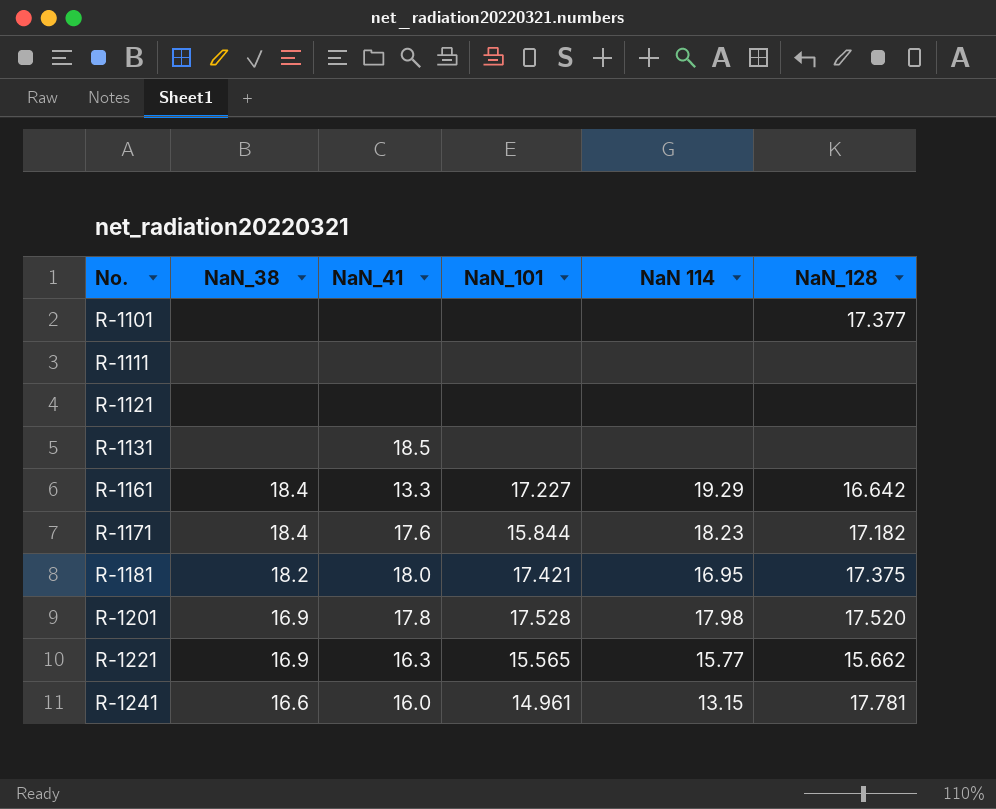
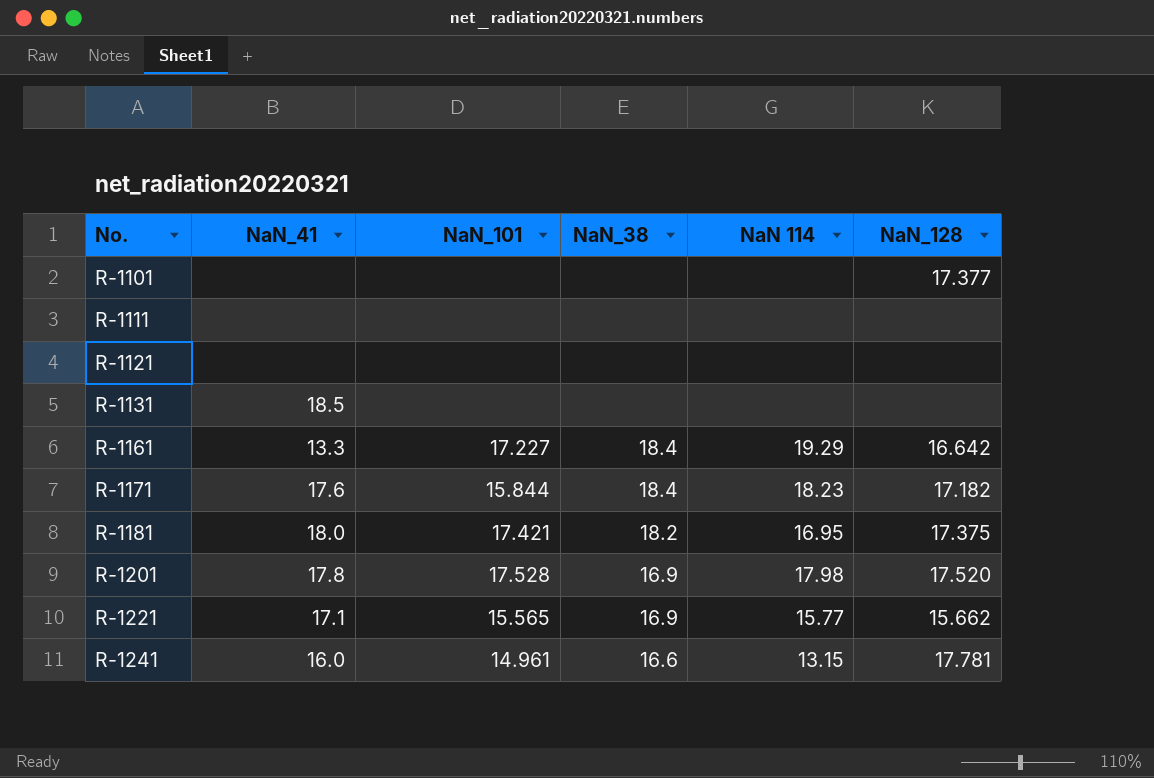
column NaN_38 | position: 2 -> 4
R-1221 | NaN_41: 16.3 -> 17.1

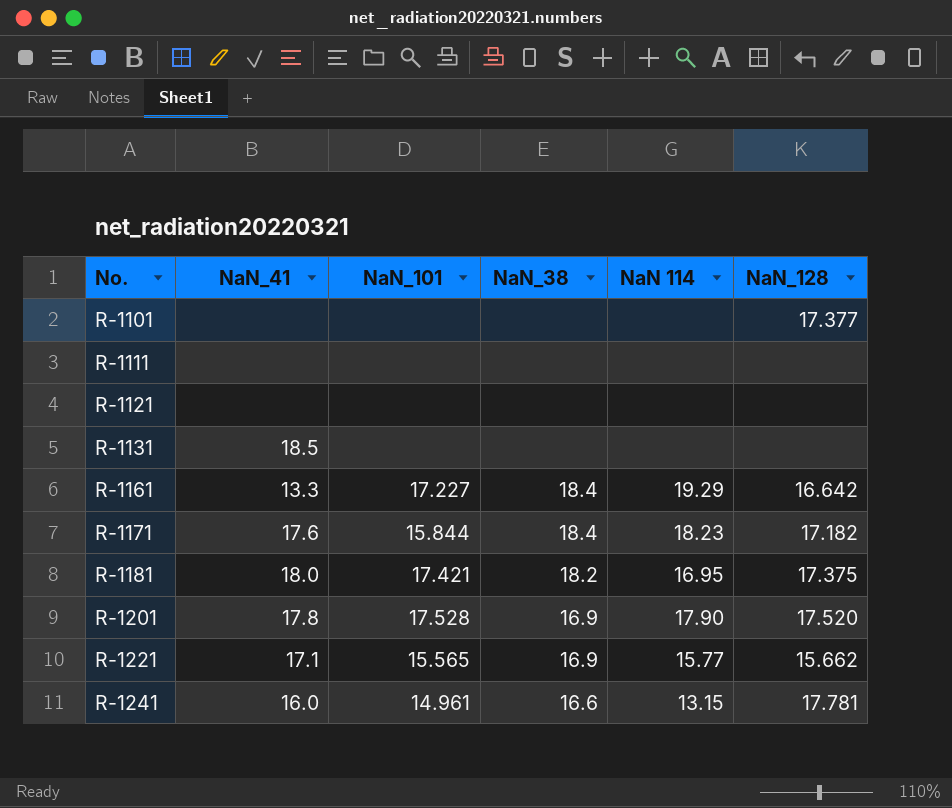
R-1201 | NaN 114: 17.98 -> 17.90

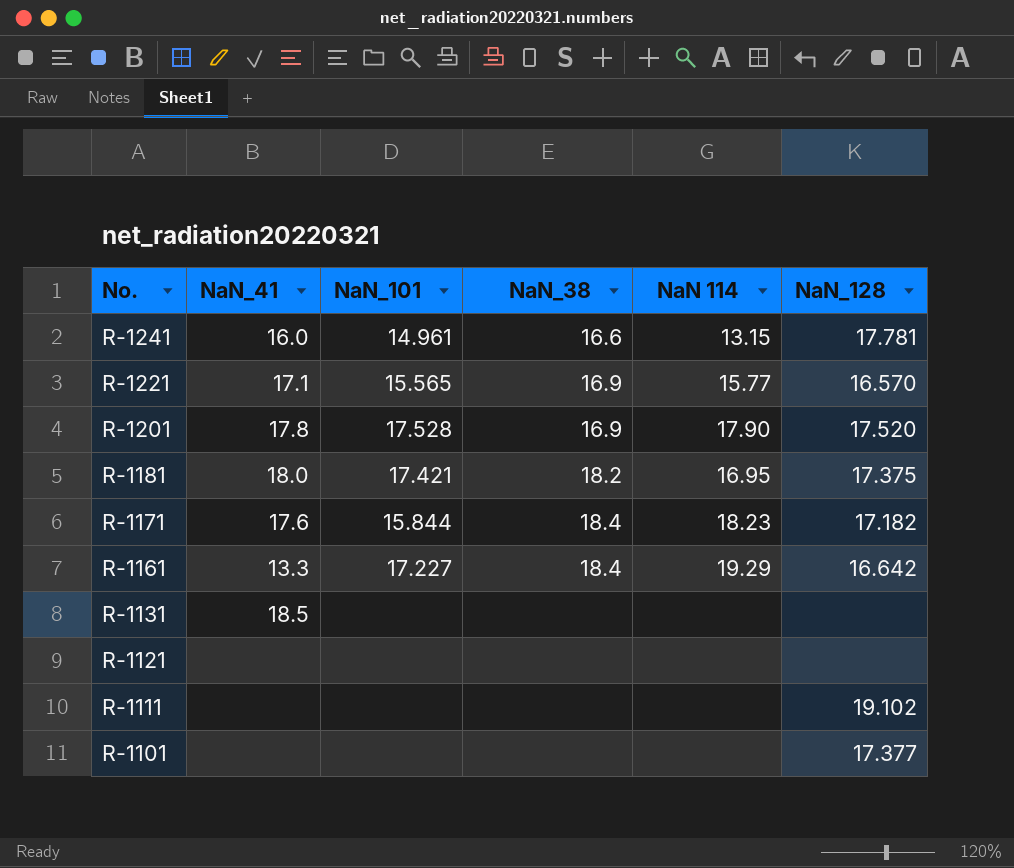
row order: No. ascending -> No. descending
R-1221 | NaN_128: 15.662 -> 16.570
R-1111 | NaN_128: none -> 19.102

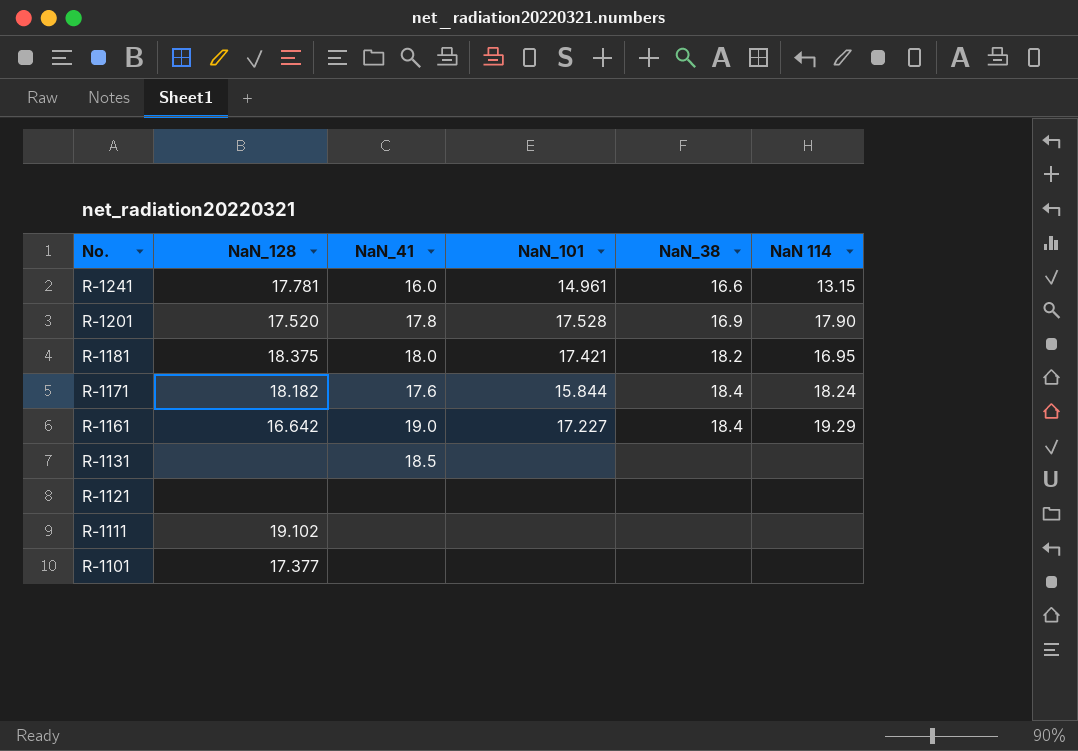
column NaN_128 | position: 6 -> 2
row R-1221: 17.1 | 15.565 | 16.9 | 15.77 | 16.570 -> none
R-1181 | NaN_128: 17.375 -> 18.375
R-1171 | NaN_128: 17.182 -> 18.182
R-1171 | NaN 114: 18.23 -> 18.24
R-1161 | NaN_41: 13.3 -> 19.0

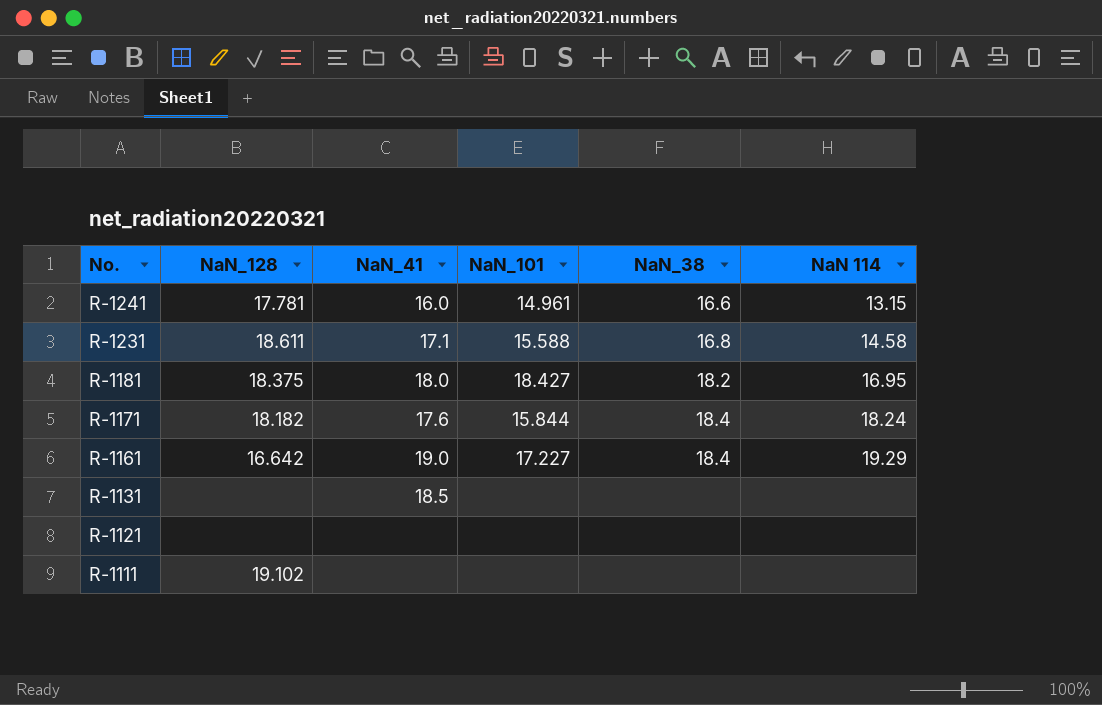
row R-1201: 17.520 | 17.8 | 17.528 | 16.9 | 17.90 -> none
row R-1101: 17.377 | none | none | none | none -> none
row R-1231: none -> 18.611 | 17.1 | 15.588 | 16.8 | 14.58
R-1181 | NaN_101: 17.421 -> 18.427

